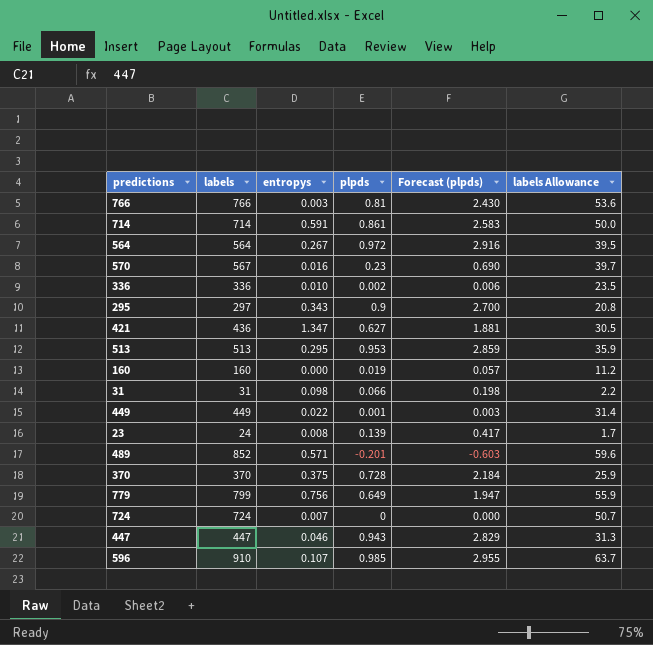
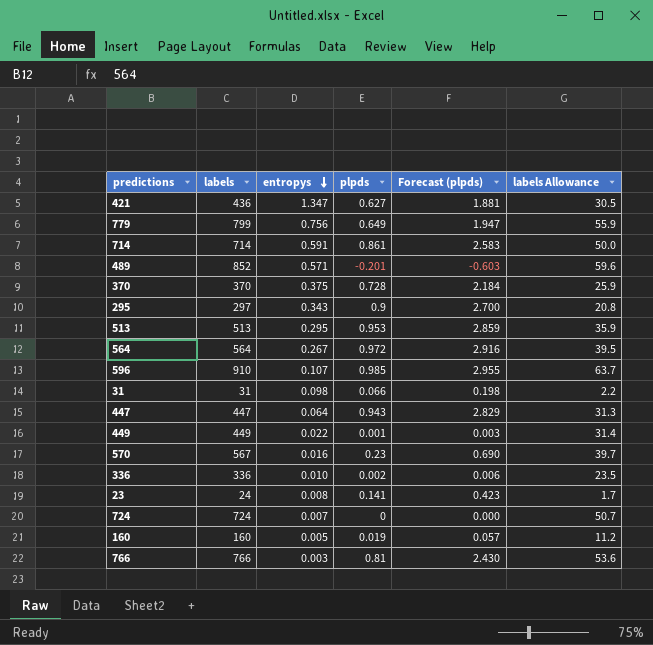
row order: none -> entropys descending
447 | entropys: 0.046 -> 0.064
23 | plpds: 0.139 -> 0.141
23 | Forecast (plpds): 0.417 -> 0.423
160 | entropys: 0.000 -> 0.005

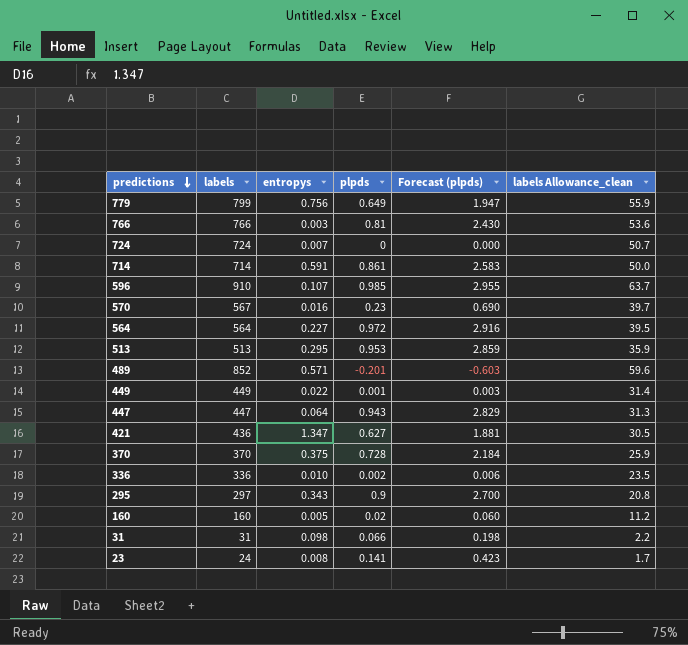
row order: entropys descending -> predictions descending
column name: labels Allowance -> labels Allowance_clean
564 | entropys: 0.267 -> 0.227
160 | plpds: 0.019 -> 0.02
160 | Forecast (plpds): 0.057 -> 0.060

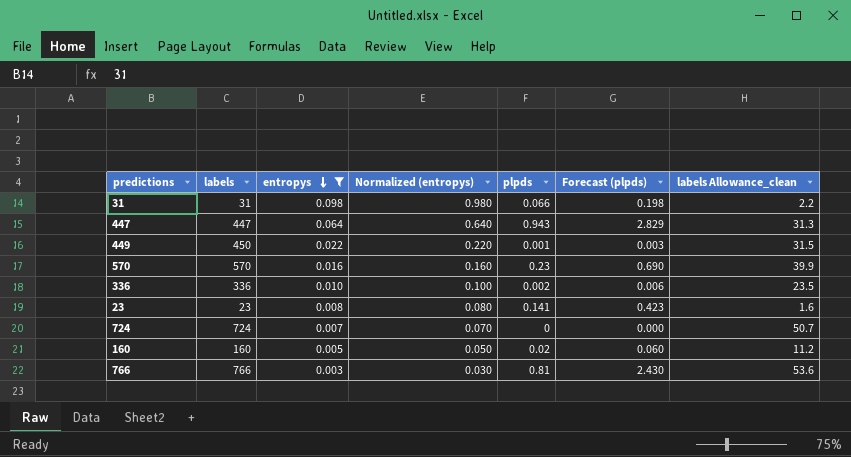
filter: none -> entropys <= 0.098
row order: predictions descending -> entropys descending
column Normalized (entropys) | formula: none -> [entropys] * 10
449 | labels: 449 -> 450
449 | labels Allowance_clean: 31.4 -> 31.5
570 | labels: 567 -> 570
570 | labels Allowance_clean: 39.7 -> 39.9
23 | labels: 24 -> 23
23 | labels Allowance_clean: 1.7 -> 1.6

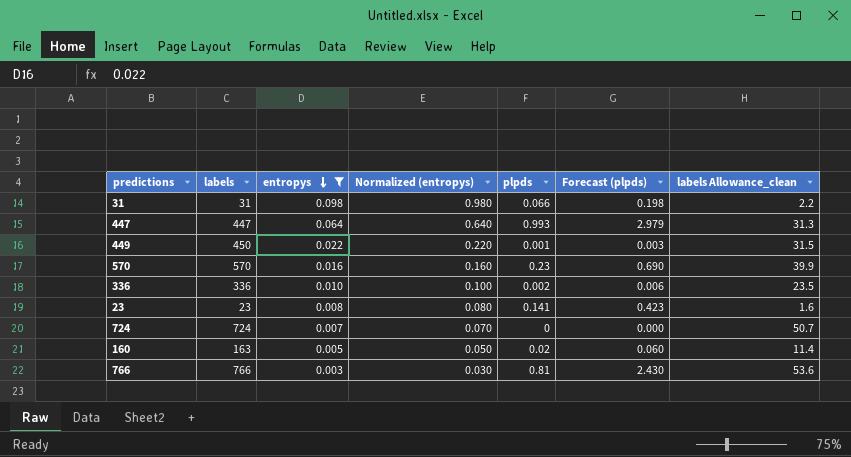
447 | plpds: 0.943 -> 0.993
447 | Forecast (plpds): 2.829 -> 2.979
160 | labels: 160 -> 163
160 | labels Allowance_clean: 11.2 -> 11.4

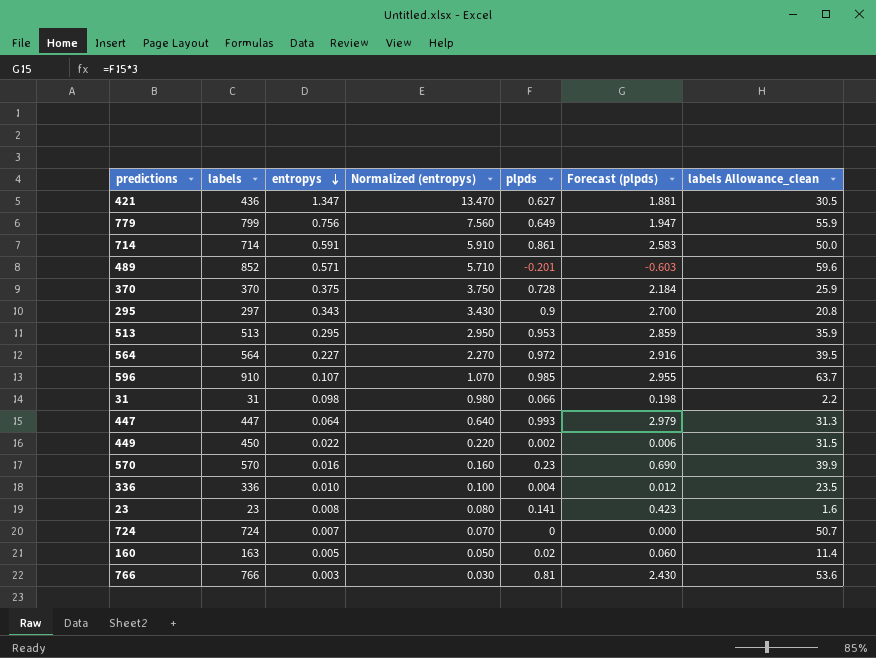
filter: entropys <= 0.098 -> none
449 | plpds: 0.001 -> 0.002
449 | Forecast (plpds): 0.003 -> 0.006
336 | plpds: 0.002 -> 0.004
336 | Forecast (plpds): 0.006 -> 0.012

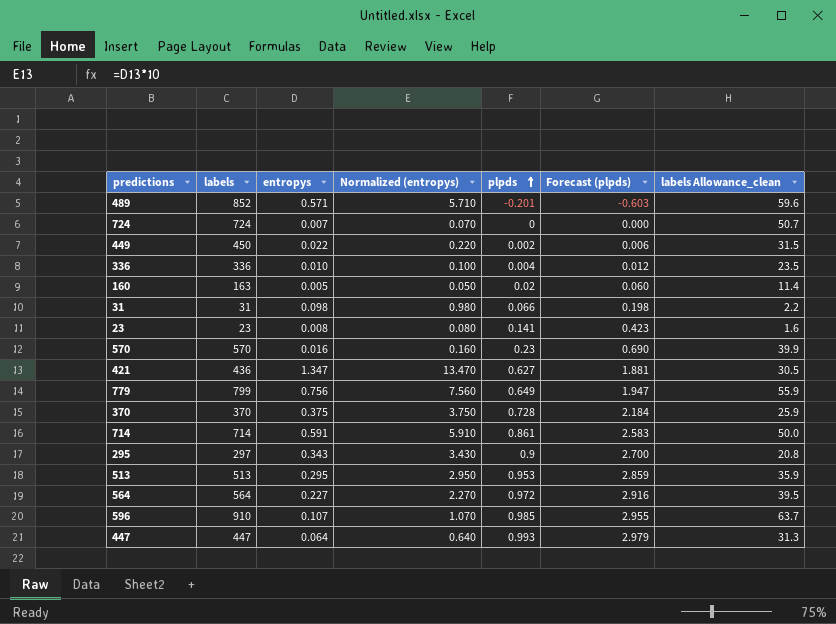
row order: entropys descending -> plpds ascending
row 766: 766 | 0.003 | 0.030 | 0.81 | 2.430 | 53.6 -> none

